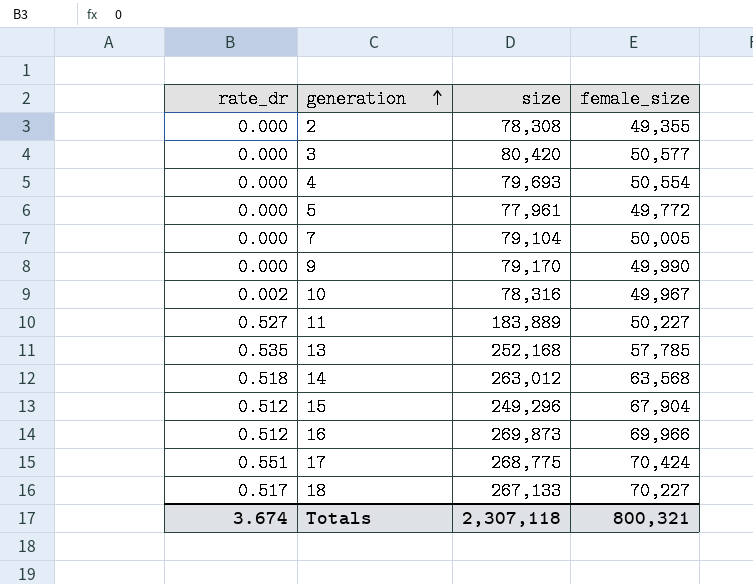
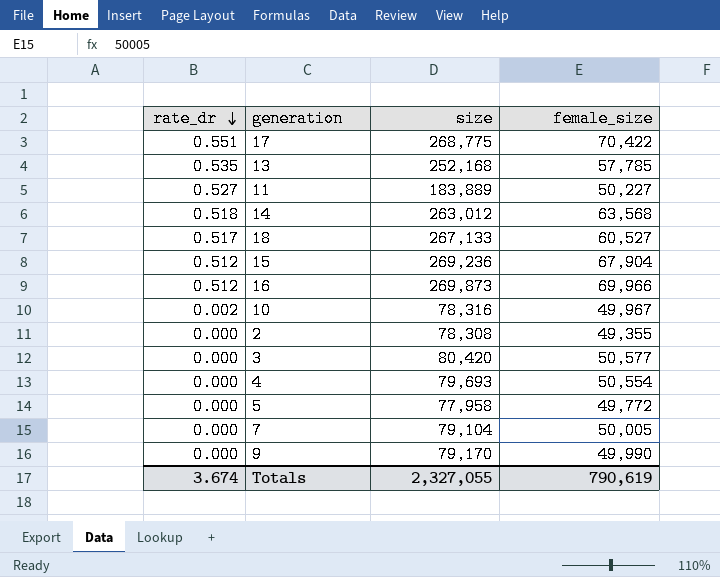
row order: generation ascending -> rate_dr descending
17 | female_size: 70,424 -> 70,422
18 | female_size: 70,227 -> 60,527
15 | size: 249,296 -> 269,236
5 | size: 77,961 -> 77,958
Totals | size: 2,307,118 -> 2,327,055
Totals | female_size: 800,321 -> 790,619

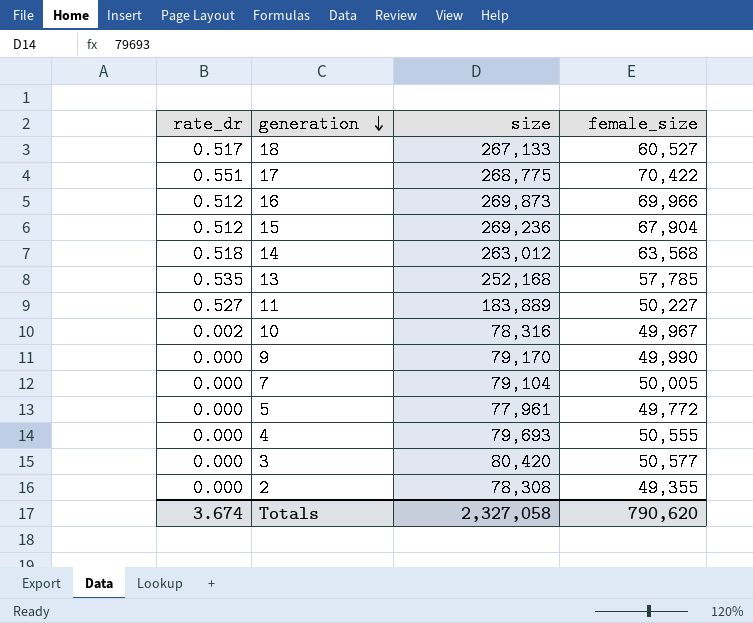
row order: rate_dr descending -> generation descending
5 | size: 77,958 -> 77,961
4 | female_size: 50,554 -> 50,555
Totals | size: 2,327,055 -> 2,327,058
Totals | female_size: 790,619 -> 790,620

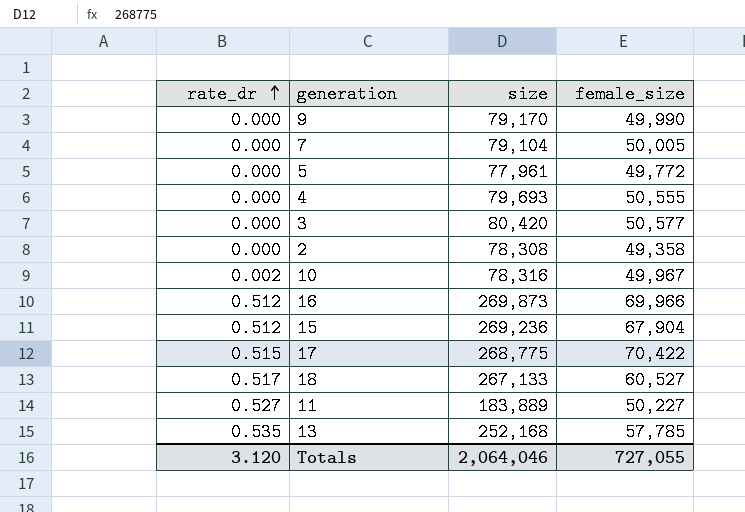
row order: generation descending -> rate_dr ascending
row 14: 0.518 | 263,012 | 63,568 -> none
2 | female_size: 49,355 -> 49,358
17 | rate_dr: 0.551 -> 0.515
Totals | rate_dr: 3.674 -> 3.120
Totals | size: 2,327,058 -> 2,064,046
Totals | female_size: 790,620 -> 727,055

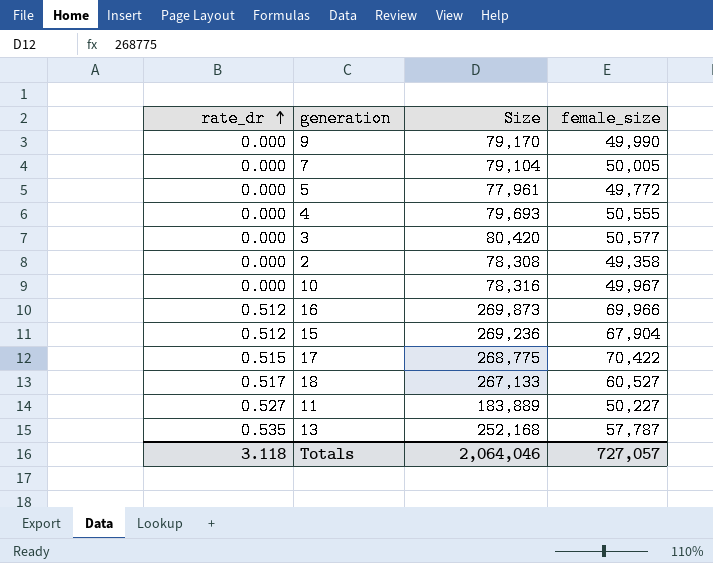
column name: size -> Size
10 | rate_dr: 0.002 -> 0.000
13 | female_size: 57,785 -> 57,787
Totals | rate_dr: 3.120 -> 3.118
Totals | female_size: 727,055 -> 727,057

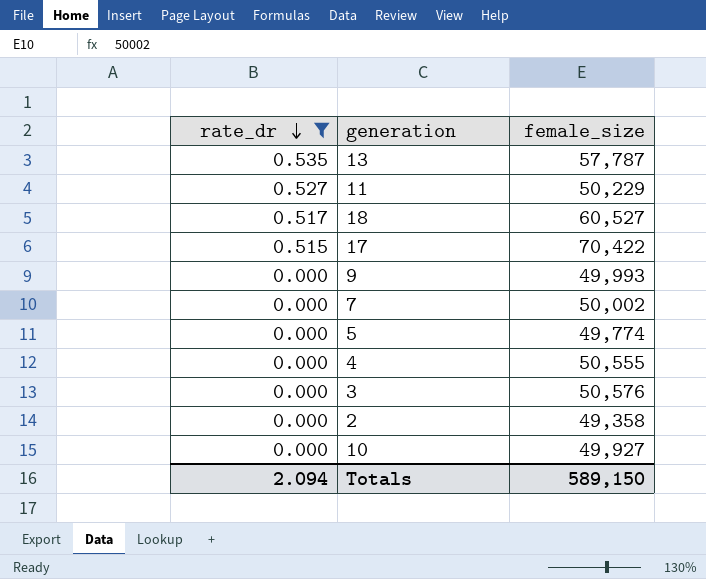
filter: none -> rate_dr != 0.512
row order: rate_dr ascending -> rate_dr descending
column Size | position: 3 -> none
11 | female_size: 50,227 -> 50,229
9 | female_size: 49,990 -> 49,993
7 | female_size: 50,005 -> 50,002
5 | female_size: 49,772 -> 49,774
3 | female_size: 50,577 -> 50,576
10 | female_size: 49,967 -> 49,927
Totals | rate_dr: 3.118 -> 2.094
Totals | female_size: 727,057 -> 589,150

